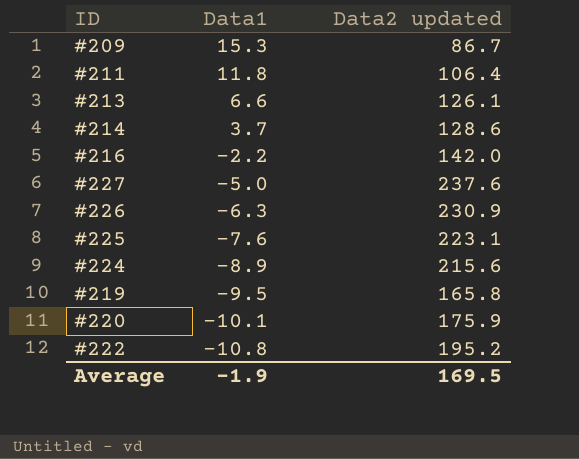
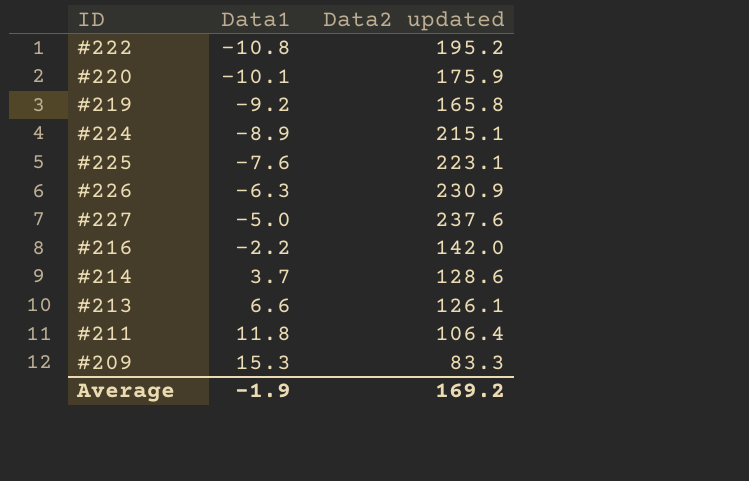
row order: Data1 descending -> Data1 ascending
#219 | Data1: -9.5 -> -9.2
#224 | Data2 updated: 215.6 -> 215.1
#209 | Data2 updated: 86.7 -> 83.3
Average | Data2 updated: 169.5 -> 169.2

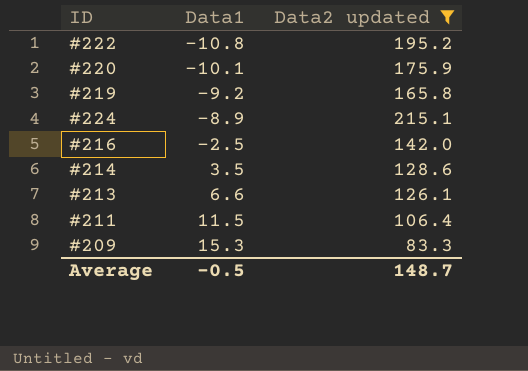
filter: none -> Data2 updated <= 215.1
#216 | Data1: -2.2 -> -2.5
#214 | Data1: 3.7 -> 3.5
#211 | Data1: 11.8 -> 11.5
Average | Data1: -1.9 -> -0.5
Average | Data2 updated: 169.2 -> 148.7

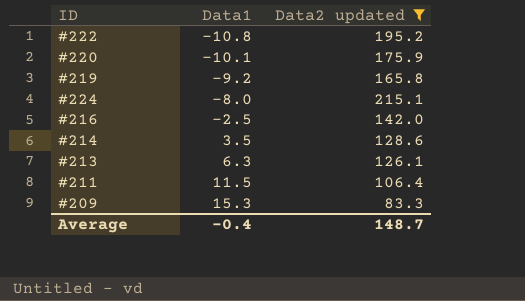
#224 | Data1: -8.9 -> -8.0
#213 | Data1: 6.6 -> 6.3
Average | Data1: -0.5 -> -0.4

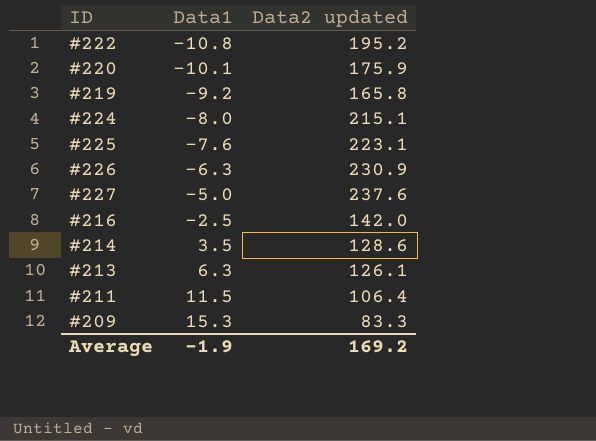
filter: Data2 updated <= 215.1 -> none
Average | Data1: -0.4 -> -1.9
Average | Data2 updated: 148.7 -> 169.2

